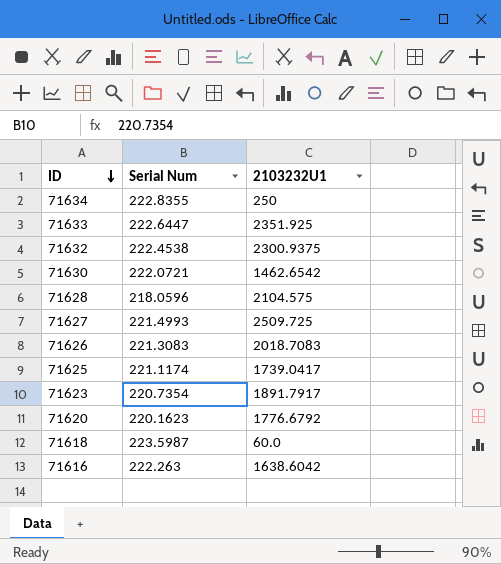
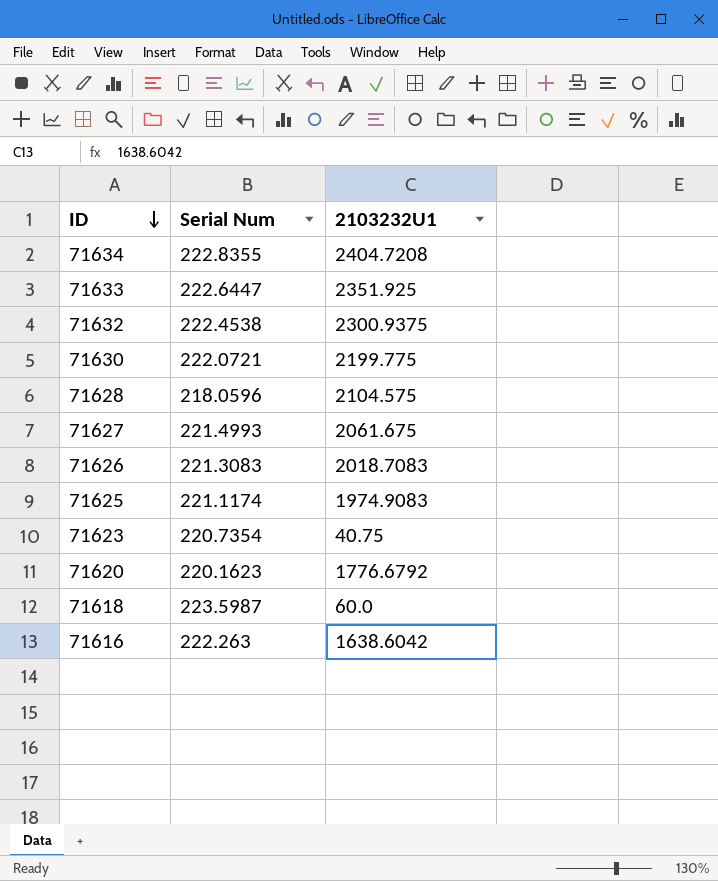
71634 | 2103232U1: 250 -> 2404.7208
71630 | 2103232U1: 1462.6542 -> 2199.775
71627 | 2103232U1: 2509.725 -> 2061.675
71625 | 2103232U1: 1739.0417 -> 1974.9083
71623 | 2103232U1: 1891.7917 -> 40.75

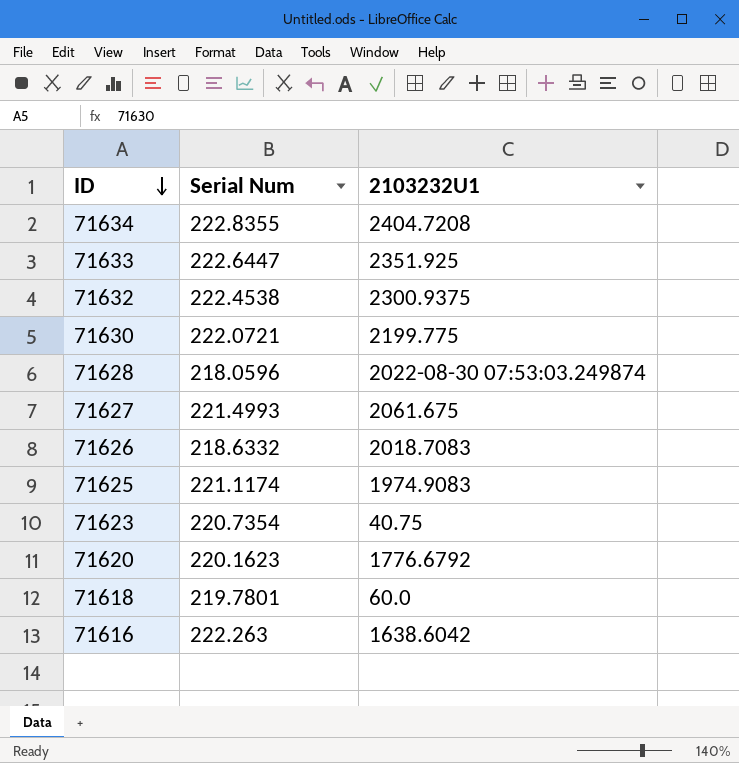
71628 | 2103232U1: 2104.575 -> 2022-08-30 07:53:03.249874
71626 | Serial Num: 221.3083 -> 218.6332
71618 | Serial Num: 223.5987 -> 219.7801

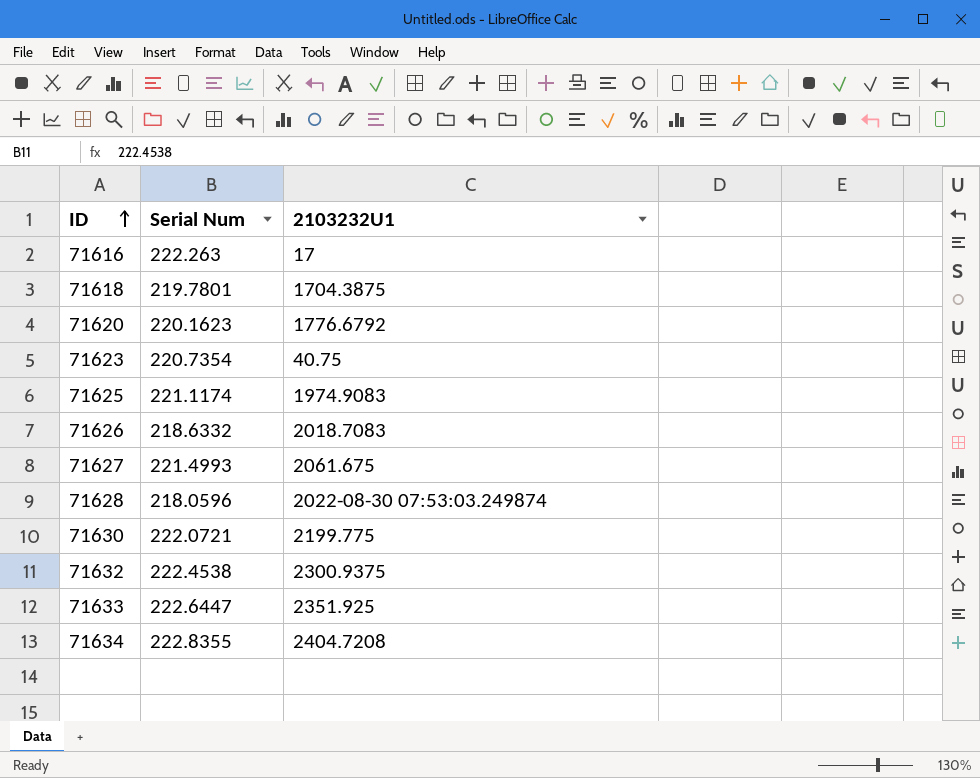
row order: ID descending -> ID ascending
71616 | 2103232U1: 1638.6042 -> 17
71618 | 2103232U1: 60.0 -> 1704.3875

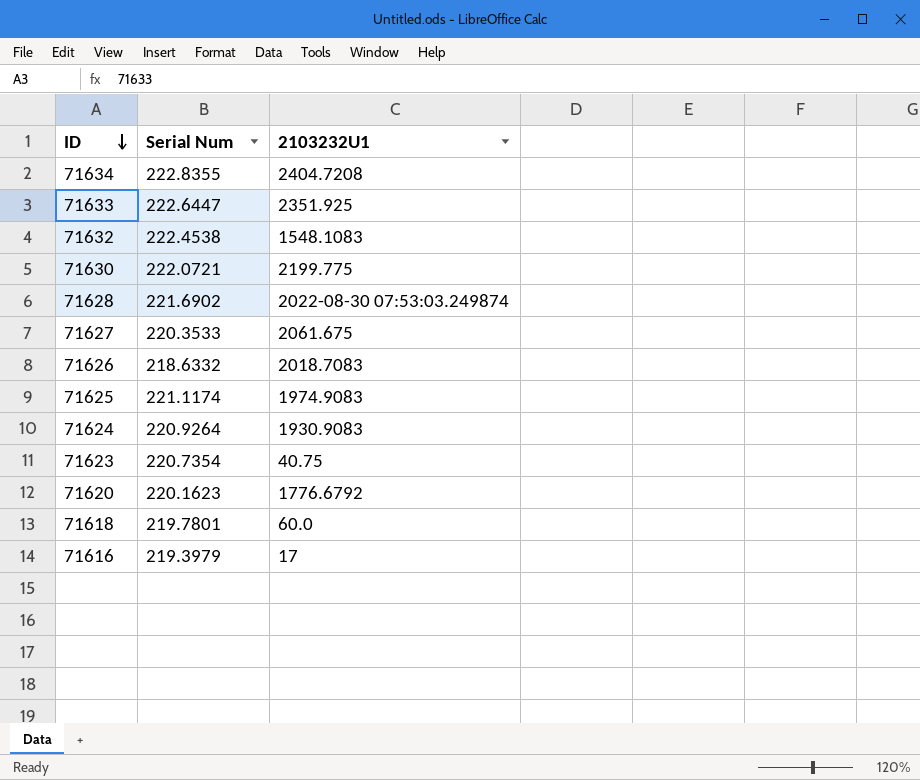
row order: ID ascending -> ID descending
71632 | 2103232U1: 2300.9375 -> 1548.1083
71628 | Serial Num: 218.0596 -> 221.6902
71627 | Serial Num: 221.4993 -> 220.3533
row 71624: none -> 220.9264 | 1930.9083
71618 | 2103232U1: 1704.3875 -> 60.0
71616 | Serial Num: 222.263 -> 219.3979

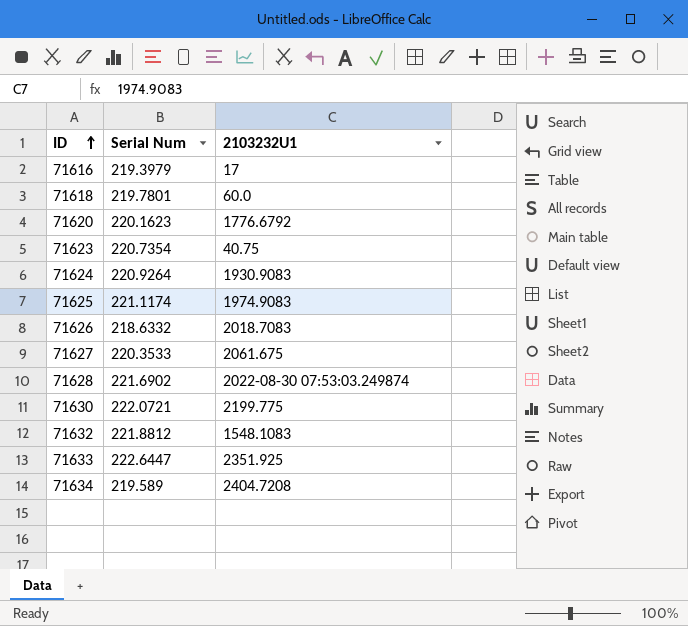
row order: ID descending -> ID ascending
71632 | Serial Num: 222.4538 -> 221.8812
71634 | Serial Num: 222.8355 -> 219.589

